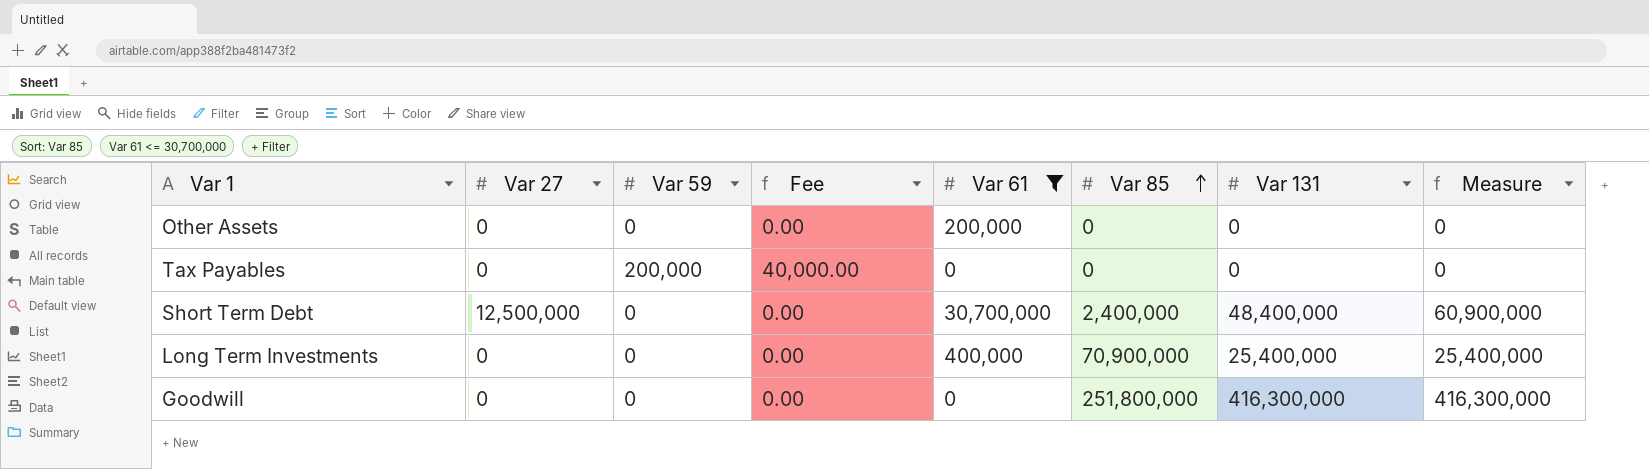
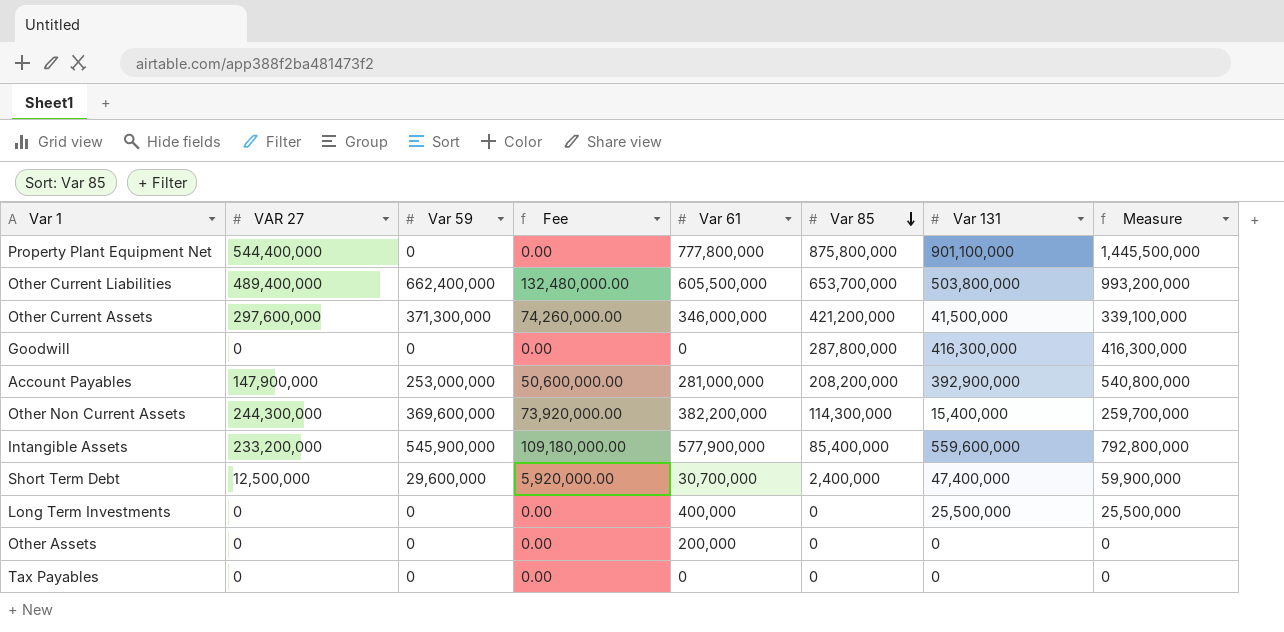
filter: Var 61 <= 30,700,000 -> none
row order: Var 85 ascending -> Var 85 descending
column name: Var 27 -> VAR 27
Goodwill | Var 85: 251,800,000 -> 287,800,000
Short Term Debt | Var 59: 0 -> 29,600,000
Short Term Debt | Fee: 0.00 -> 5,920,000.00
Short Term Debt | Var 131: 48,400,000 -> 47,400,000
Short Term Debt | Measure: 60,900,000 -> 59,900,000
Long Term Investments | Var 85: 70,900,000 -> 0
Long Term Investments | Var 131: 25,400,000 -> 25,500,000
Long Term Investments | Measure: 25,400,000 -> 25,500,000
Tax Payables | Var 59: 200,000 -> 0
Tax Payables | Fee: 40,000.00 -> 0.00

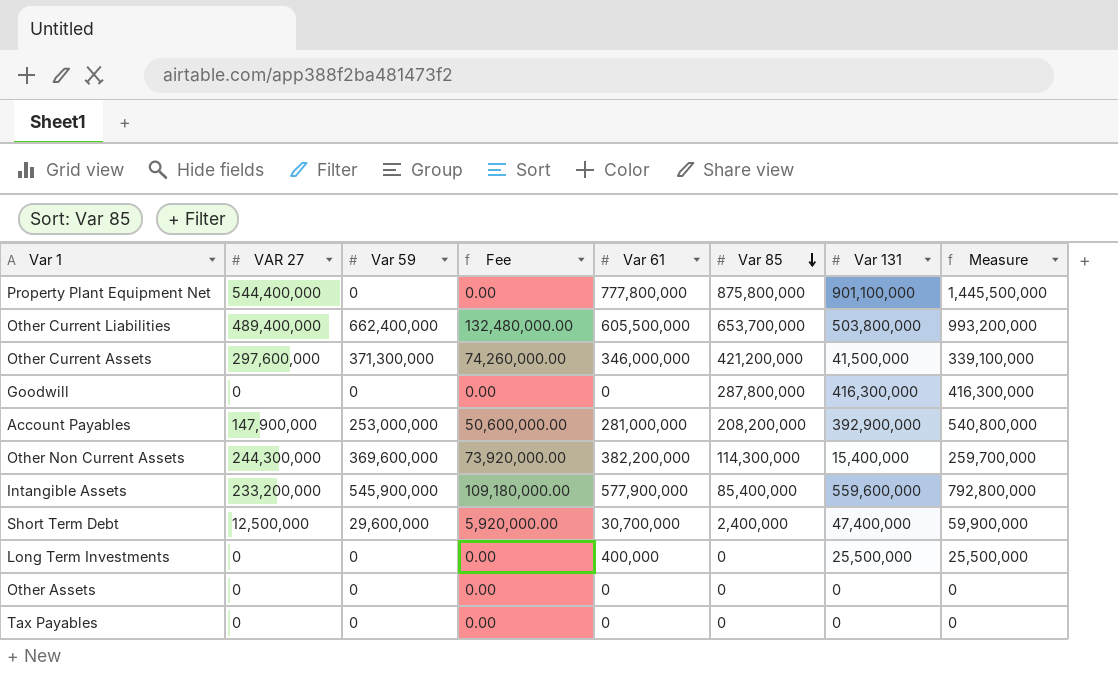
Other Assets | Var 61: 200,000 -> 0

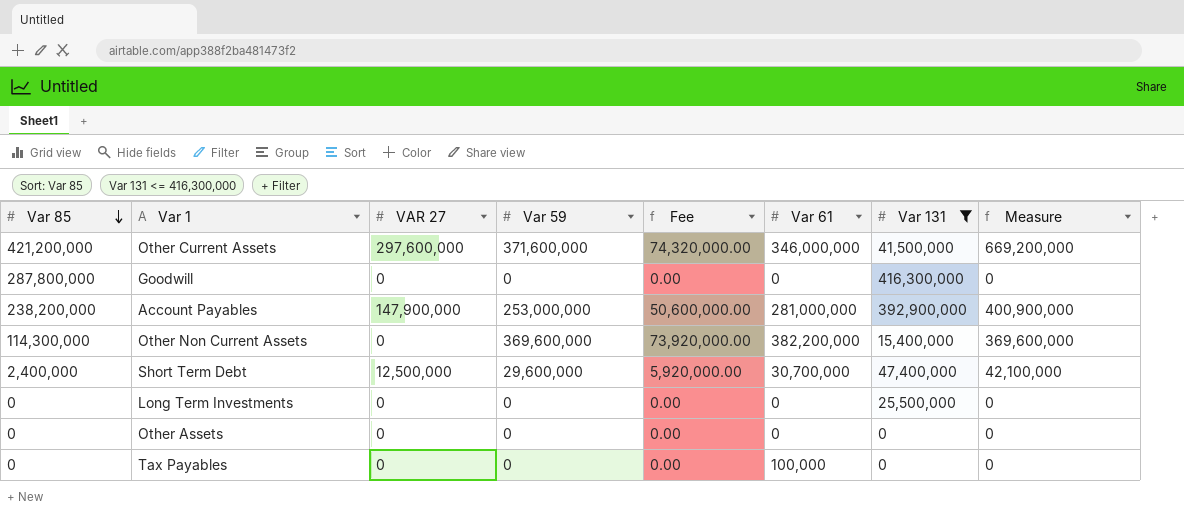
filter: none -> Var 131 <= 416,300,000
column Var 85 | position: 6 -> 1
column Measure | formula: [VAR 27] + [Var 131] -> [VAR 27] + [Var 59]
Other Current Assets | Var 59: 371,300,000 -> 371,600,000
Other Current Assets | Fee: 74,260,000.00 -> 74,320,000.00
Account Payables | Var 85: 208,200,000 -> 238,200,000
Other Non Current Assets | VAR 27: 244,300,000 -> 0
Long Term Investments | Var 61: 400,000 -> 0
Tax Payables | Var 61: 0 -> 100,000

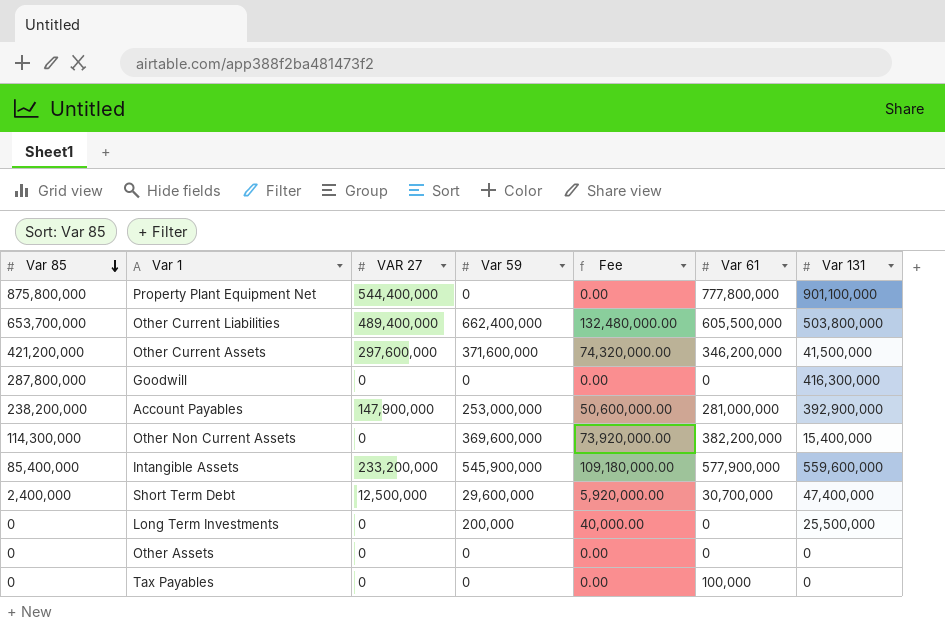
filter: Var 131 <= 416,300,000 -> none
column Measure | formula: [VAR 27] + [Var 59] -> none
Other Current Assets | Var 61: 346,000,000 -> 346,200,000
Long Term Investments | Var 59: 0 -> 200,000
Long Term Investments | Fee: 0.00 -> 40,000.00

